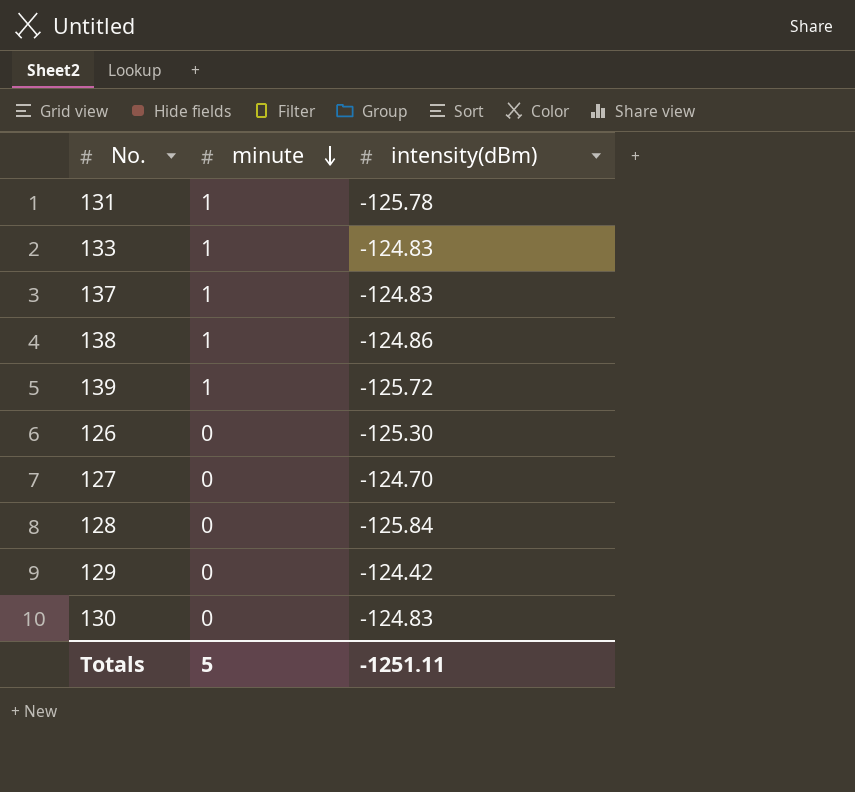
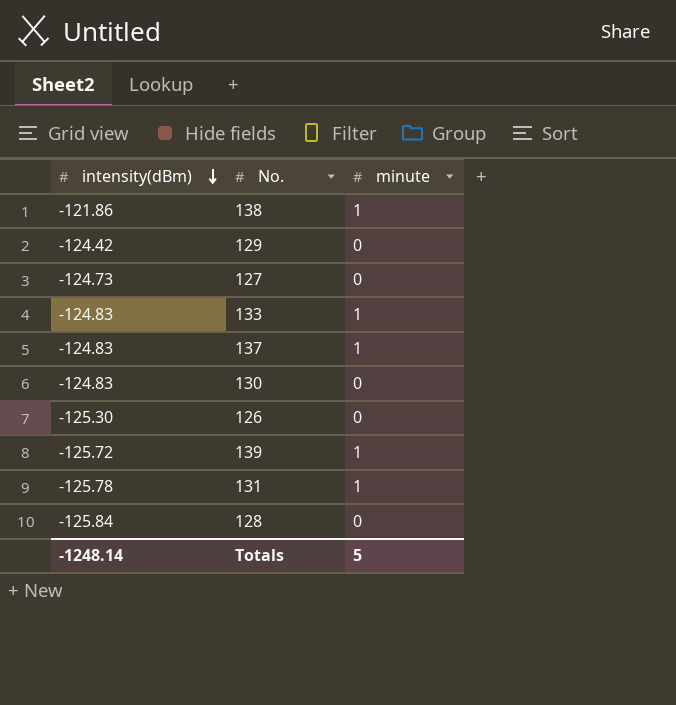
row order: minute descending -> intensity(dBm) descending
column intensity(dBm) | position: 3 -> 1
138 | intensity(dBm): -124.86 -> -121.86
127 | intensity(dBm): -124.70 -> -124.73
Totals | intensity(dBm): -1251.11 -> -1248.14

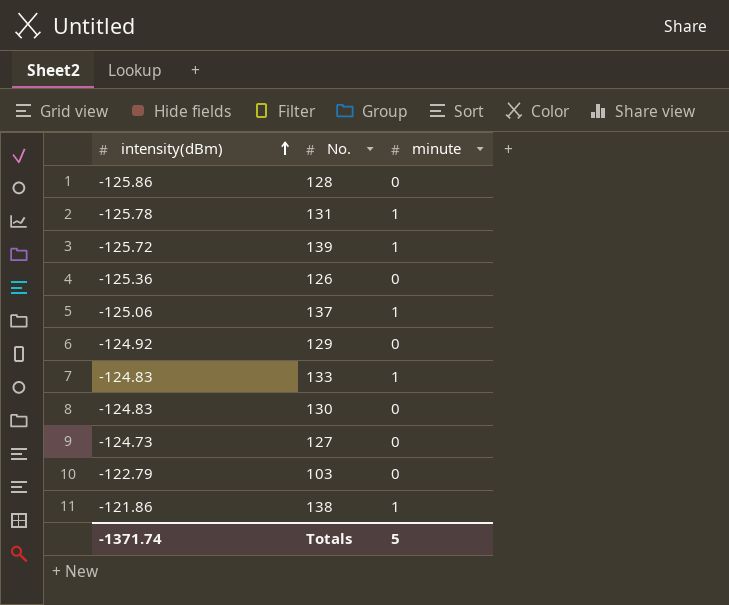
row order: intensity(dBm) descending -> intensity(dBm) ascending
128 | intensity(dBm): -125.84 -> -125.86
126 | intensity(dBm): -125.30 -> -125.36
137 | intensity(dBm): -124.83 -> -125.06
129 | intensity(dBm): -124.42 -> -124.92
row 103: none -> -122.79 | 0
Totals | intensity(dBm): -1248.14 -> -1371.74

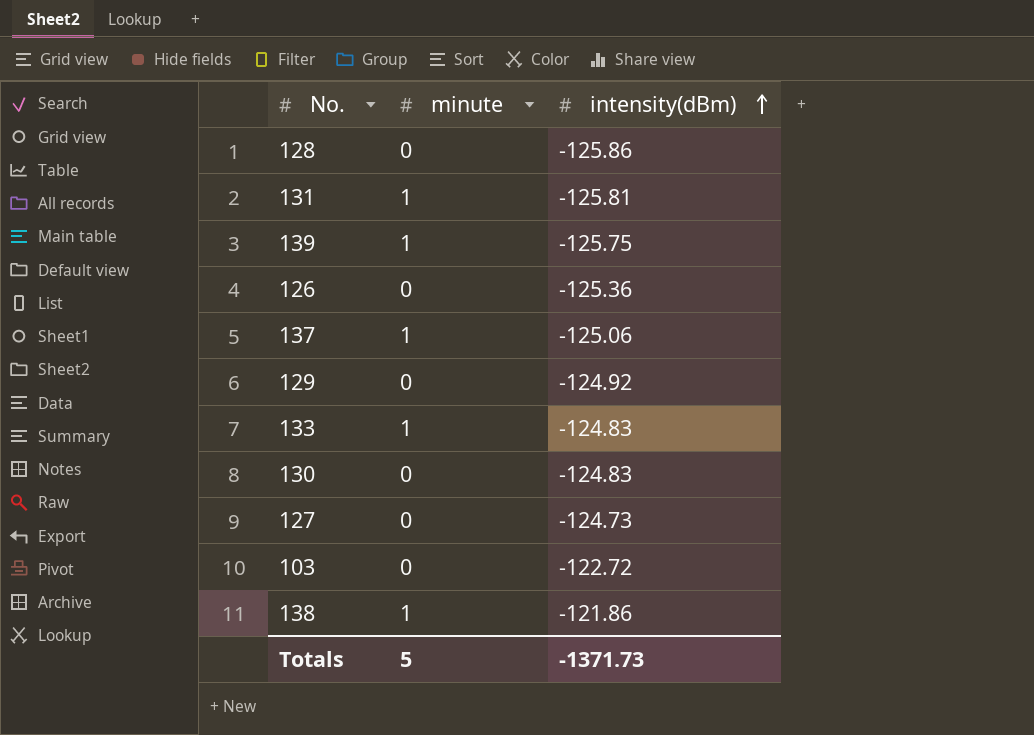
column intensity(dBm) | position: 1 -> 3
131 | intensity(dBm): -125.78 -> -125.81
139 | intensity(dBm): -125.72 -> -125.75
103 | intensity(dBm): -122.79 -> -122.72
Totals | intensity(dBm): -1371.74 -> -1371.73

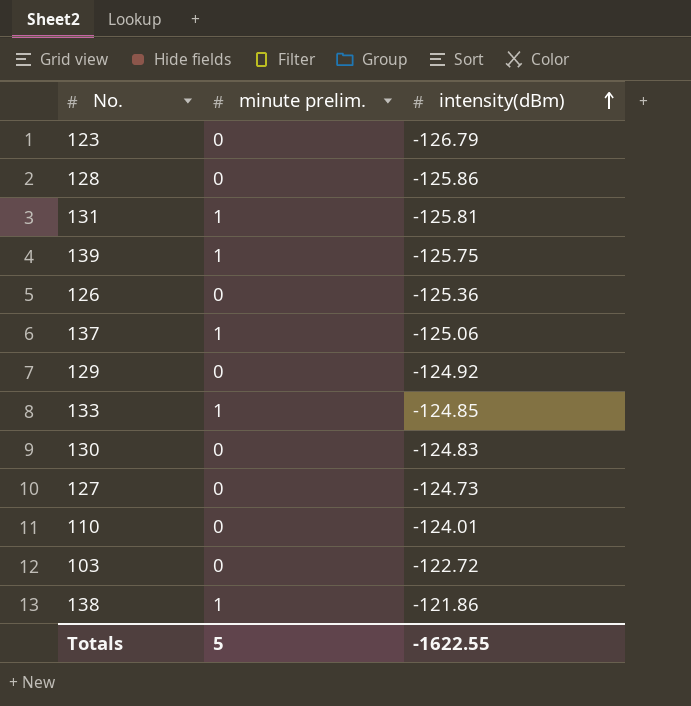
column name: minute -> minute prelim.
row 123: none -> 0 | -126.79
133 | intensity(dBm): -124.83 -> -124.85
row 110: none -> 0 | -124.01
Totals | intensity(dBm): -1371.73 -> -1622.55

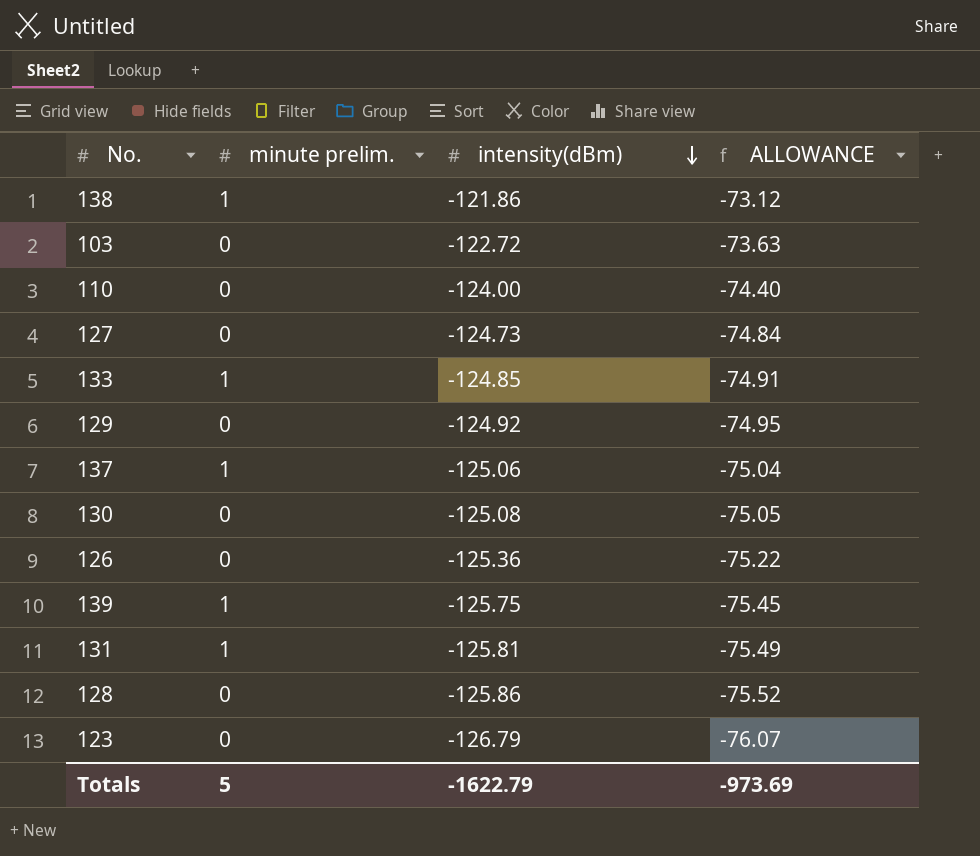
row order: intensity(dBm) ascending -> intensity(dBm) descending
column ALLOWANCE | formula: none -> [intensity(dBm)] * 0.6
110 | intensity(dBm): -124.01 -> -124.00
130 | intensity(dBm): -124.83 -> -125.08
Totals | intensity(dBm): -1622.55 -> -1622.79

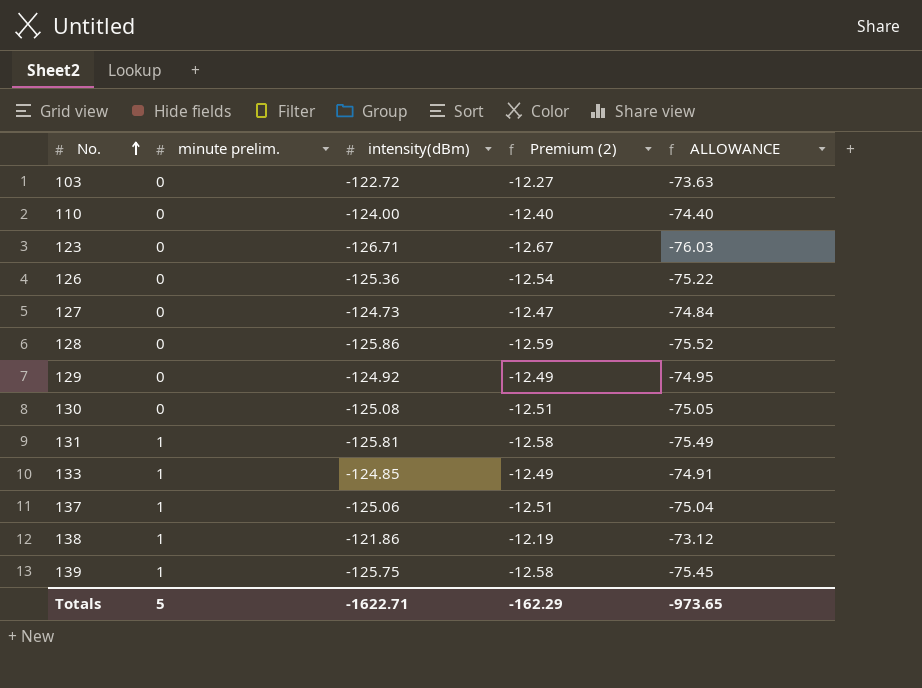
row order: intensity(dBm) descending -> No. ascending
column Premium (2) | formula: none -> [intensity(dBm)] * 0.1
123 | intensity(dBm): -126.79 -> -126.71
123 | ALLOWANCE: -76.07 -> -76.03
Totals | intensity(dBm): -1622.79 -> -1622.71
Totals | ALLOWANCE: -973.69 -> -973.65

